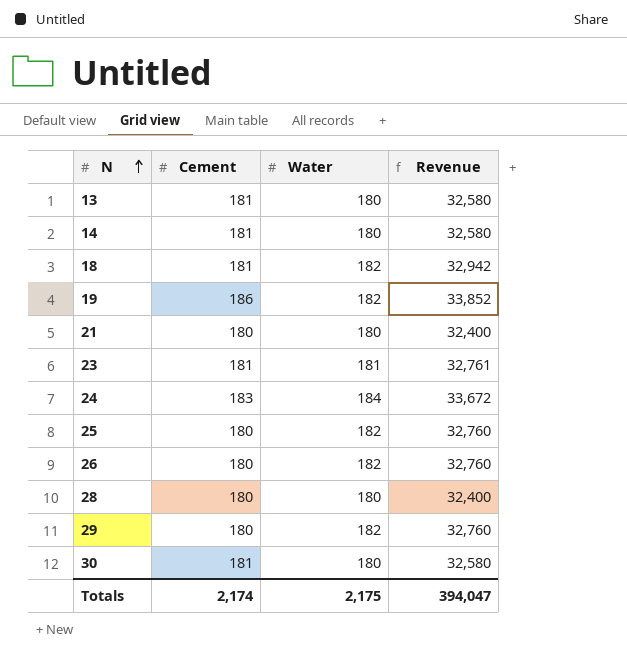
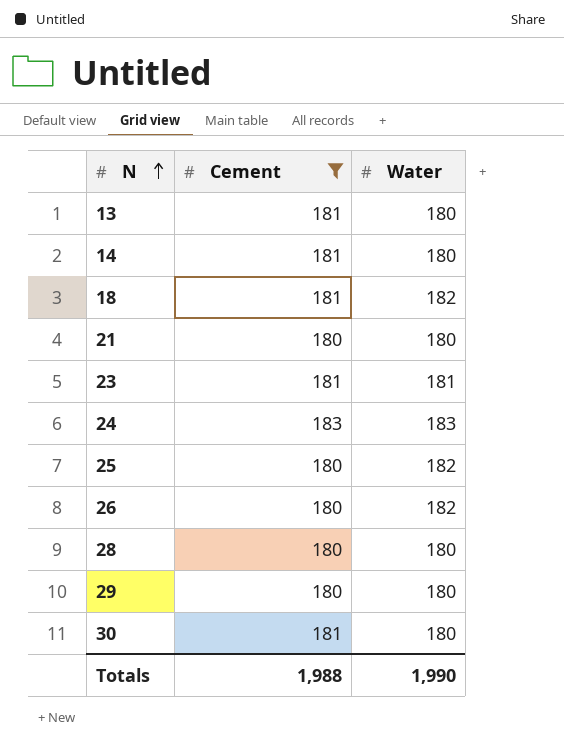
filter: none -> Cement != 186
column Revenue | formula: [Cement] * [Water] -> none
24 | Water: 184 -> 183
29 | Water: 182 -> 180
Totals | Cement: 2,174 -> 1,988
Totals | Water: 2,175 -> 1,990

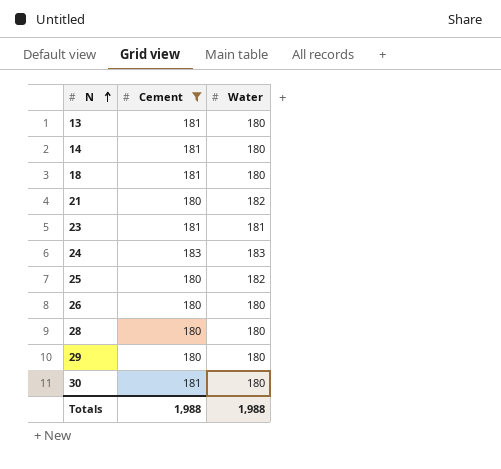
18 | Water: 182 -> 180
21 | Water: 180 -> 182
26 | Water: 182 -> 180
Totals | Water: 1,990 -> 1,988

